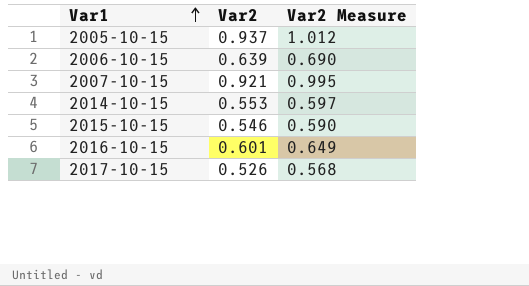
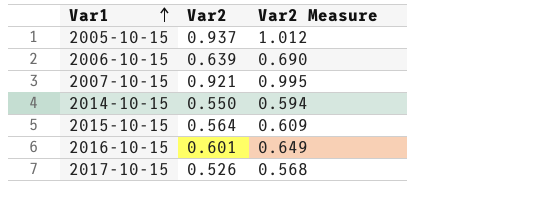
2014-10-15 | Var2: 0.553 -> 0.550
2014-10-15 | Var2 Measure: 0.597 -> 0.594
2015-10-15 | Var2: 0.546 -> 0.564
2015-10-15 | Var2 Measure: 0.590 -> 0.609

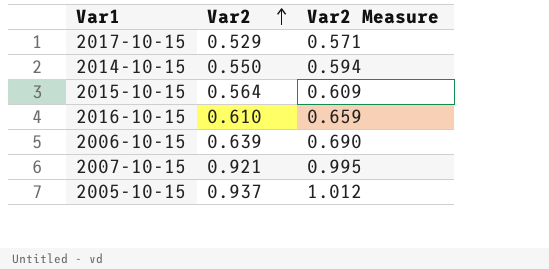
row order: Var1 ascending -> Var2 ascending
2017-10-15 | Var2: 0.526 -> 0.529
2017-10-15 | Var2 Measure: 0.568 -> 0.571
2016-10-15 | Var2: 0.601 -> 0.610
2016-10-15 | Var2 Measure: 0.649 -> 0.659

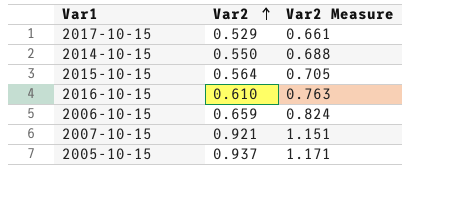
column Var2 Measure | formula: [Var2] * 1.08 -> [Var2] * 1.25
2006-10-15 | Var2: 0.639 -> 0.659

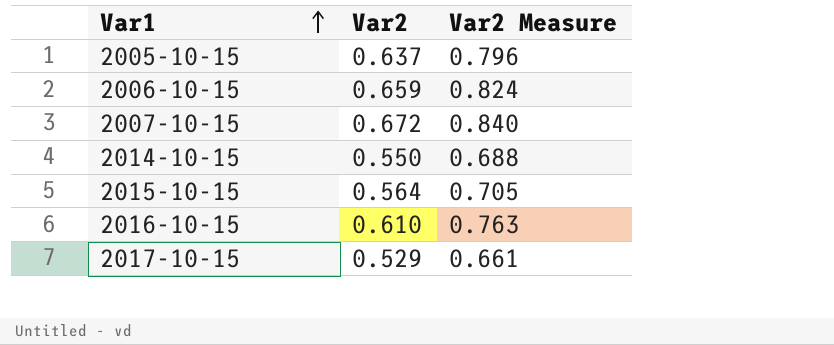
row order: Var2 ascending -> Var1 ascending
2005-10-15 | Var2: 0.937 -> 0.637
2005-10-15 | Var2 Measure: 1.171 -> 0.796
2007-10-15 | Var2: 0.921 -> 0.672
2007-10-15 | Var2 Measure: 1.151 -> 0.840

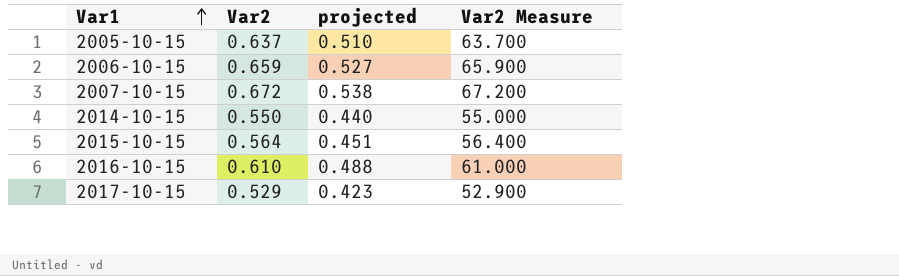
column projected | formula: none -> [Var2] * 0.8
column Var2 Measure | formula: [Var2] * 1.25 -> [Var2] * 100

